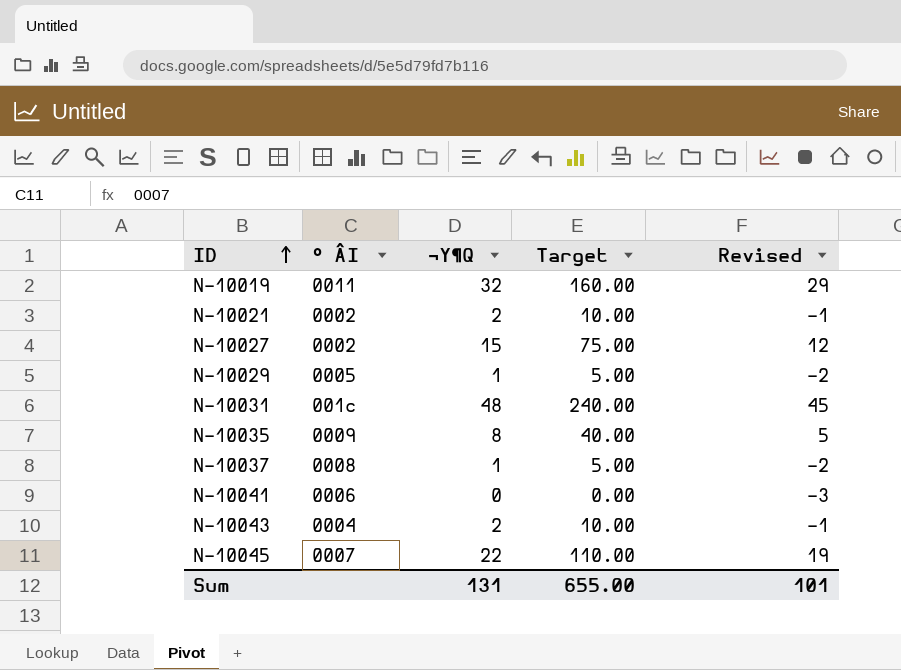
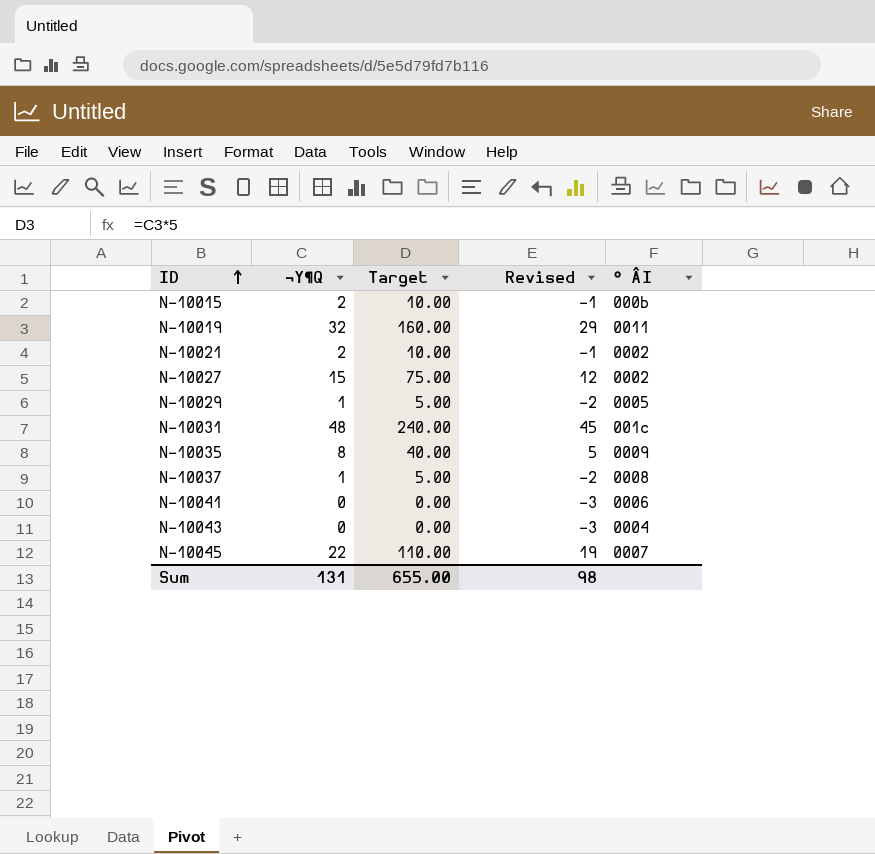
column ° ÂI | position: 2 -> 5
row N-10015: none -> 2 | 10.00 | -1 | 000b
N-10043 | ¬Y¶Q: 2 -> 0
N-10043 | Target: 10.00 -> 0.00
N-10043 | Revised: -1 -> -3
Sum | Revised: 101 -> 98

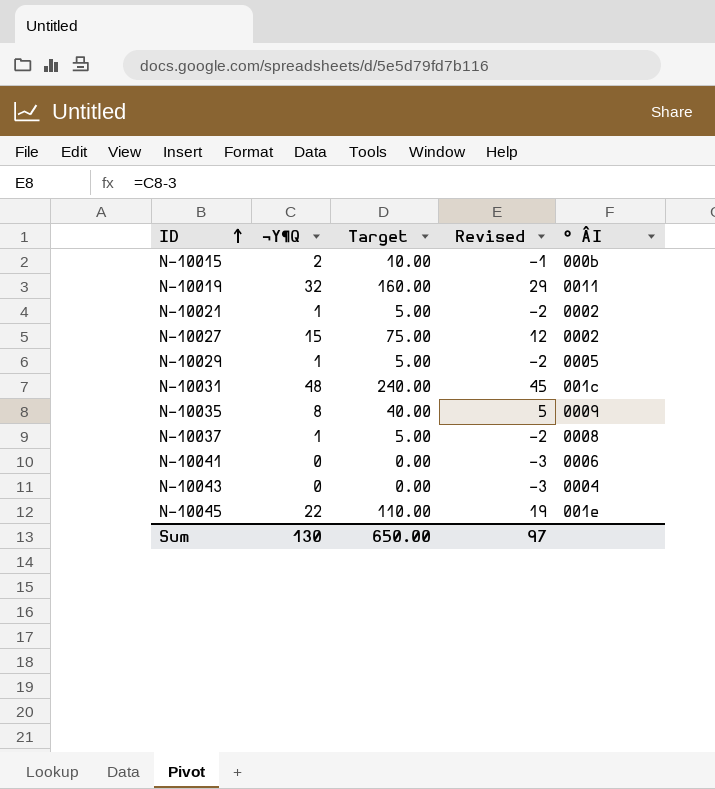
N-10021 | ¬Y¶Q: 2 -> 1
N-10021 | Target: 10.00 -> 5.00
N-10021 | Revised: -1 -> -2
N-10045 | ° ÂI: 0007 -> 001e
Sum | ¬Y¶Q: 131 -> 130
Sum | Target: 655.00 -> 650.00
Sum | Revised: 98 -> 97

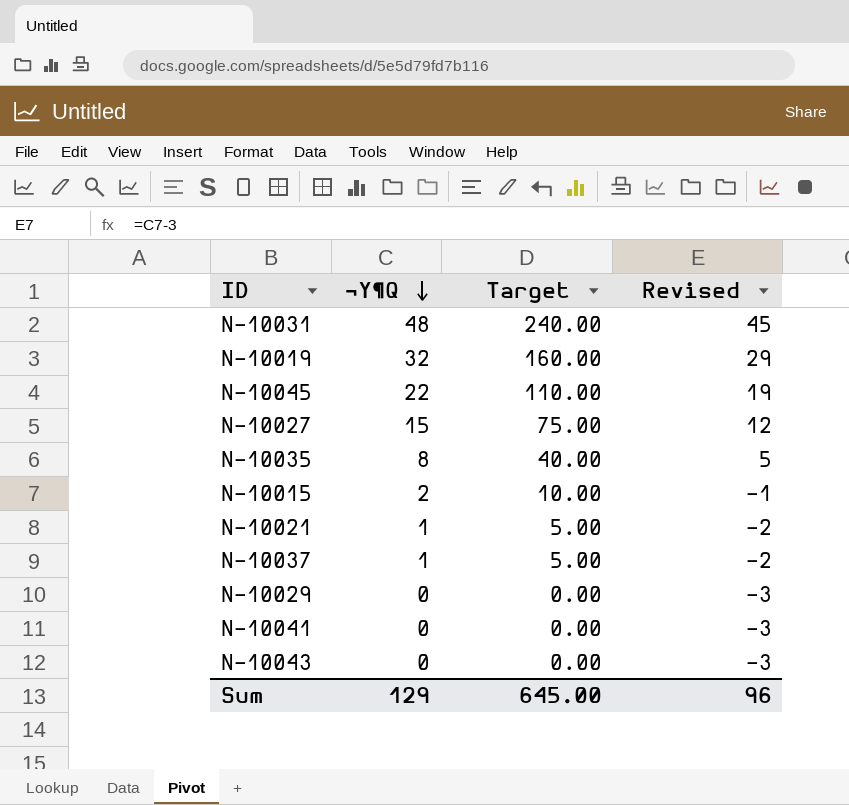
row order: ID ascending -> ¬Y¶Q descending
column ° ÂI | position: 5 -> none
N-10029 | ¬Y¶Q: 1 -> 0
N-10029 | Target: 5.00 -> 0.00
N-10029 | Revised: -2 -> -3
Sum | ¬Y¶Q: 130 -> 129
Sum | Target: 650.00 -> 645.00
Sum | Revised: 97 -> 96

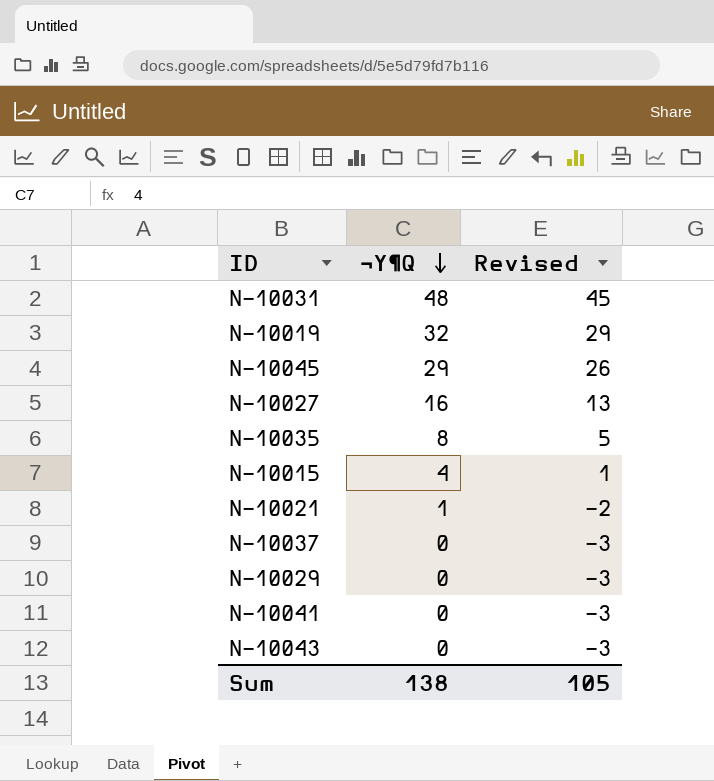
column Target | formula: [¬Y¶Q] * 5 -> none
N-10045 | ¬Y¶Q: 22 -> 29
N-10045 | Revised: 19 -> 26
N-10027 | ¬Y¶Q: 15 -> 16
N-10027 | Revised: 12 -> 13
N-10015 | ¬Y¶Q: 2 -> 4
N-10015 | Revised: -1 -> 1
N-10037 | ¬Y¶Q: 1 -> 0
N-10037 | Revised: -2 -> -3
Sum | ¬Y¶Q: 129 -> 138
Sum | Revised: 96 -> 105

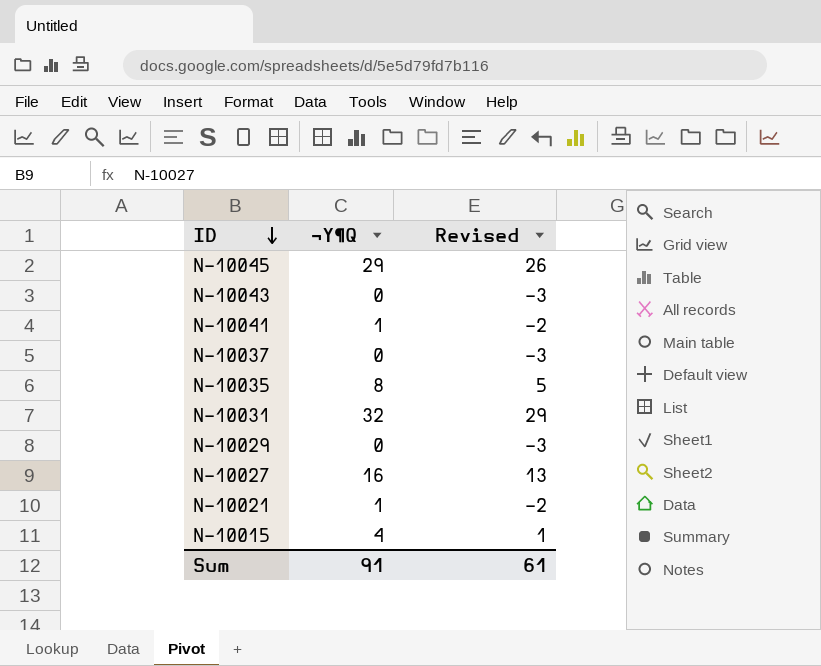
row order: ¬Y¶Q descending -> ID descending
row N-10019: 32 | 29 -> none
N-10041 | ¬Y¶Q: 0 -> 1
N-10041 | Revised: -3 -> -2
N-10031 | ¬Y¶Q: 48 -> 32
N-10031 | Revised: 45 -> 29
Sum | ¬Y¶Q: 138 -> 91
Sum | Revised: 105 -> 61

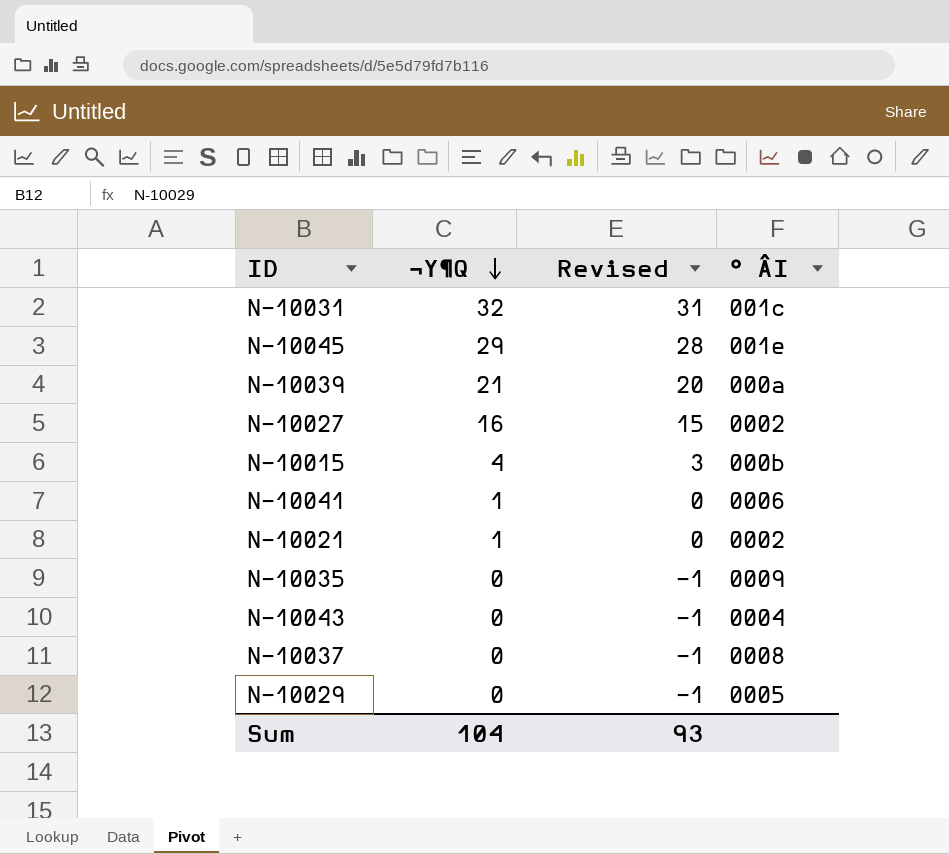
row order: ID descending -> ¬Y¶Q descending
column Revised | formula: [¬Y¶Q] - 3 -> [¬Y¶Q] - 1
column ° ÂI | position: none -> 4
row N-10039: none -> 21 | 20 | 000a
N-10035 | ¬Y¶Q: 8 -> 0
Sum | ¬Y¶Q: 91 -> 104
Sum | Revised: 61 -> 93

